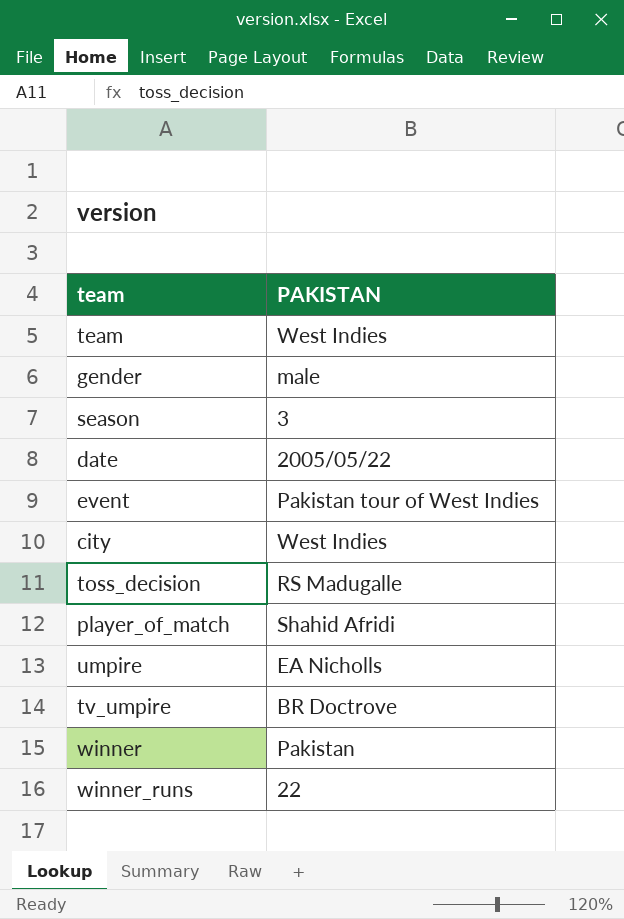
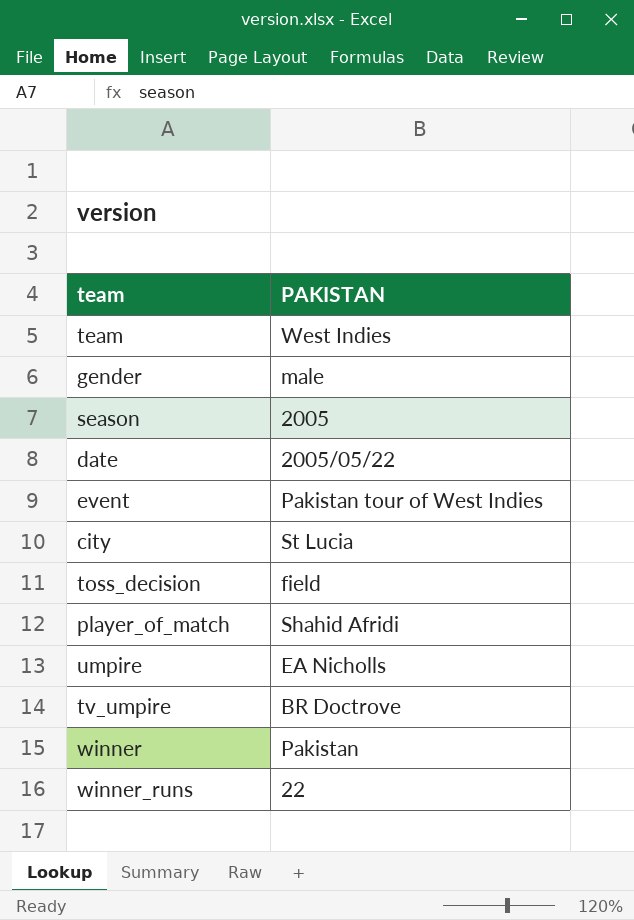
season | PAKISTAN: 3 -> 2005
city | PAKISTAN: West Indies -> St Lucia
toss_decision | PAKISTAN: RS Madugalle -> field

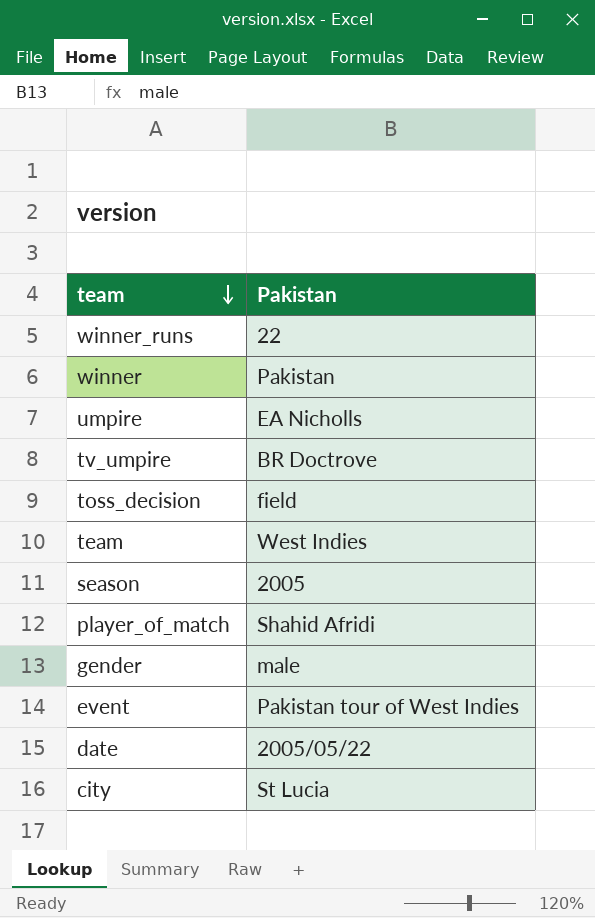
row order: none -> team descending
column name: PAKISTAN -> Pakistan

